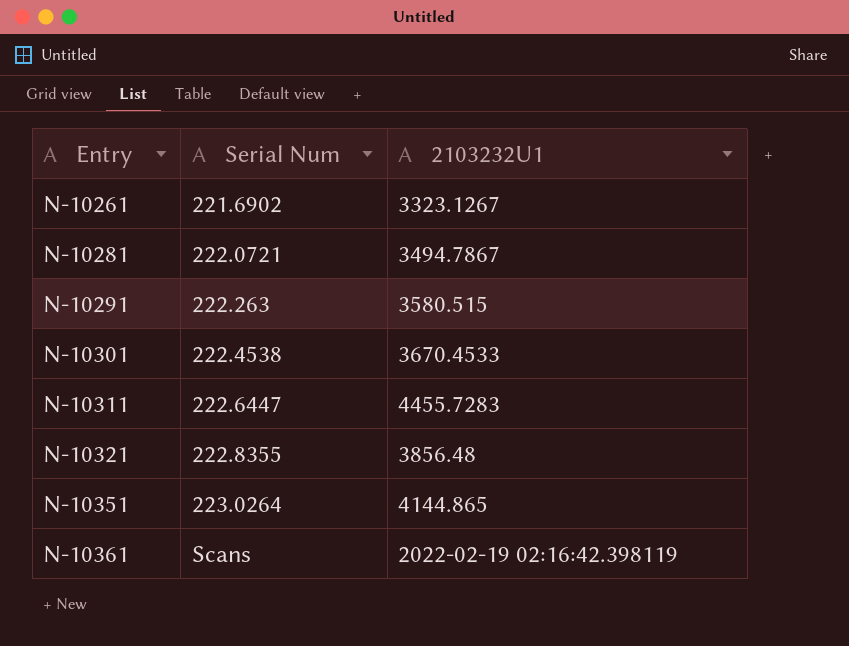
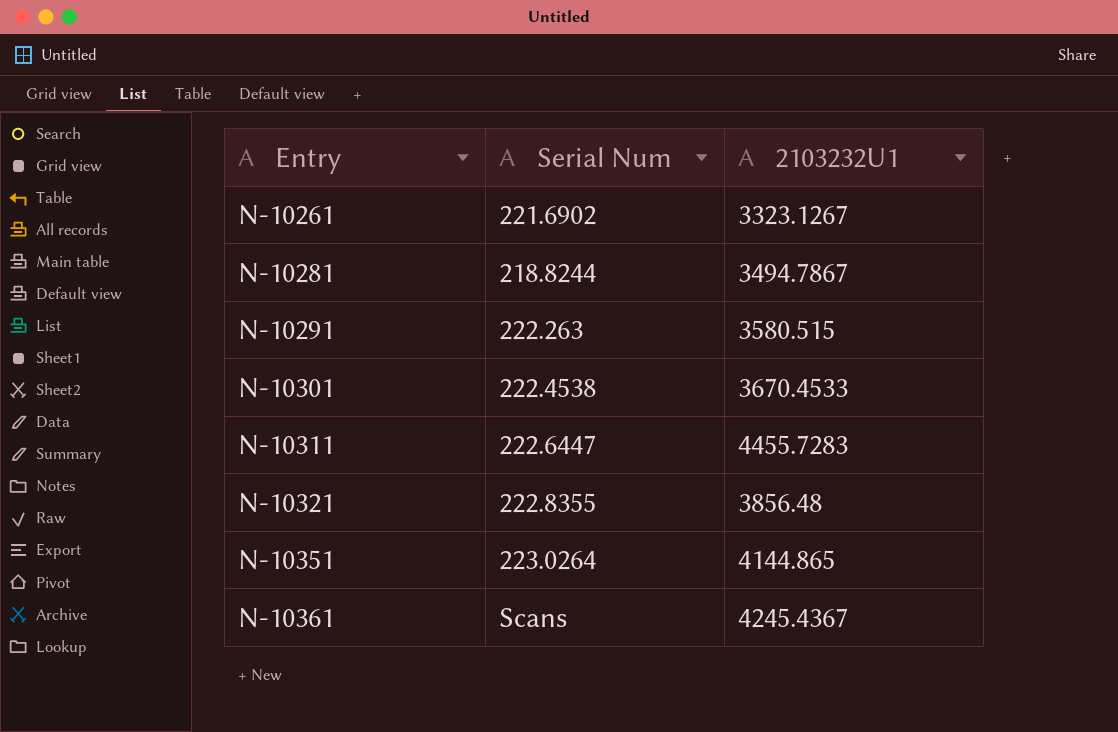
N-10281 | Serial Num: 222.0721 -> 218.8244
N-10361 | 2103232U1: 2022-02-19 02:16:42.398119 -> 4245.4367

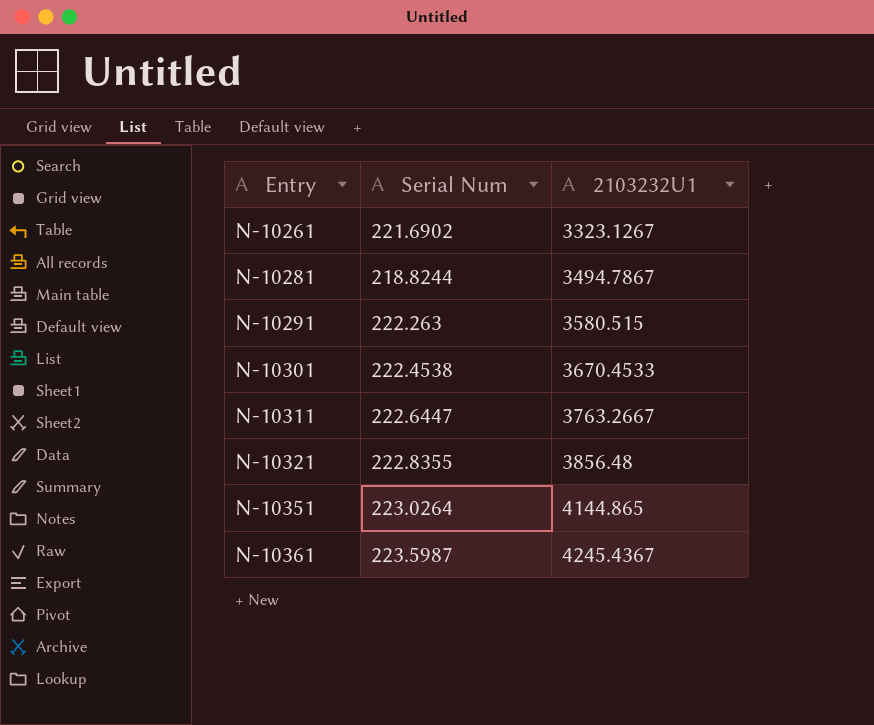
N-10311 | 2103232U1: 4455.7283 -> 3763.2667
N-10361 | Serial Num: Scans -> 223.5987

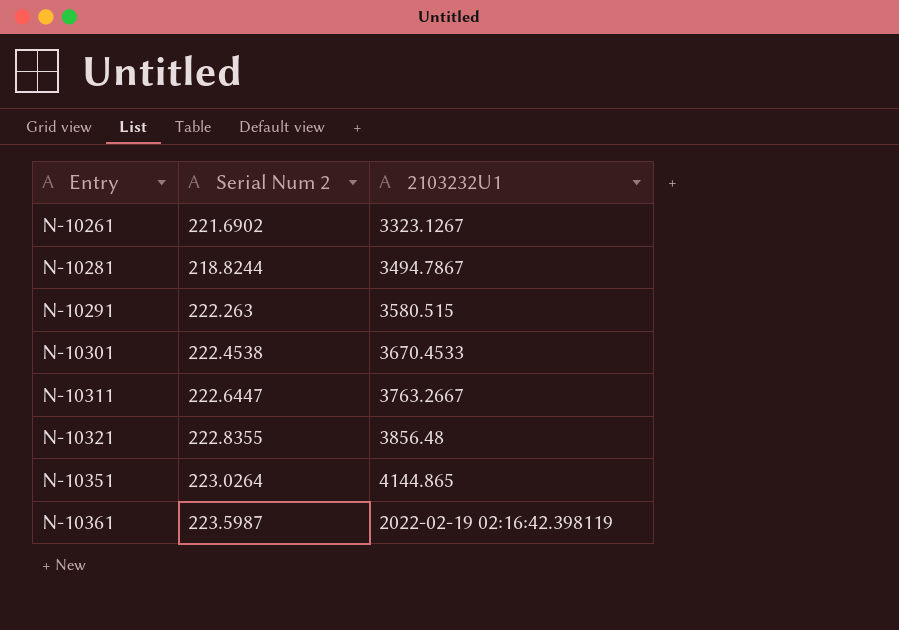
column name: Serial Num -> Serial Num 2
N-10361 | 2103232U1: 4245.4367 -> 2022-02-19 02:16:42.398119

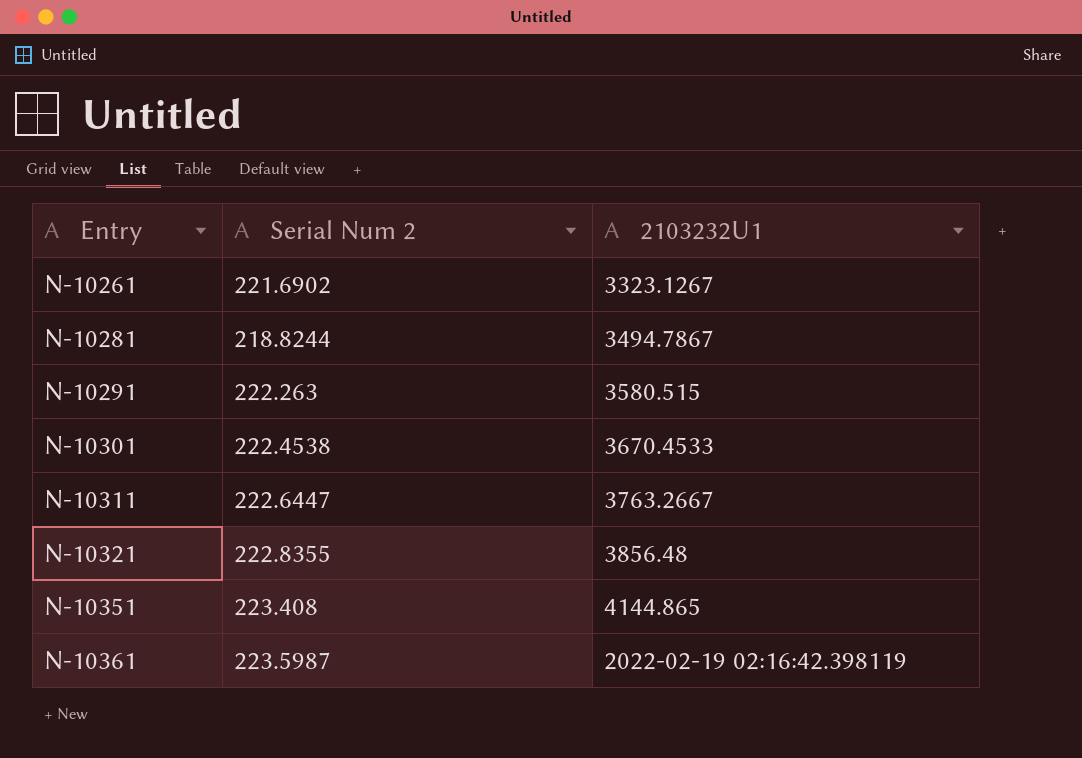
N-10351 | Serial Num 2: 223.0264 -> 223.408

